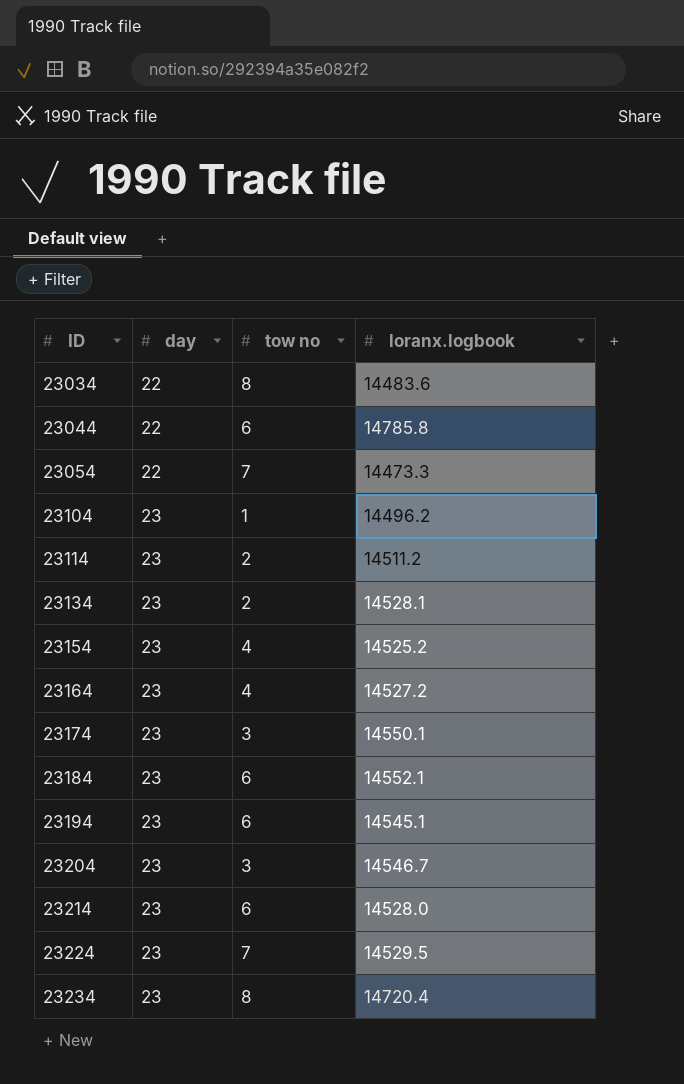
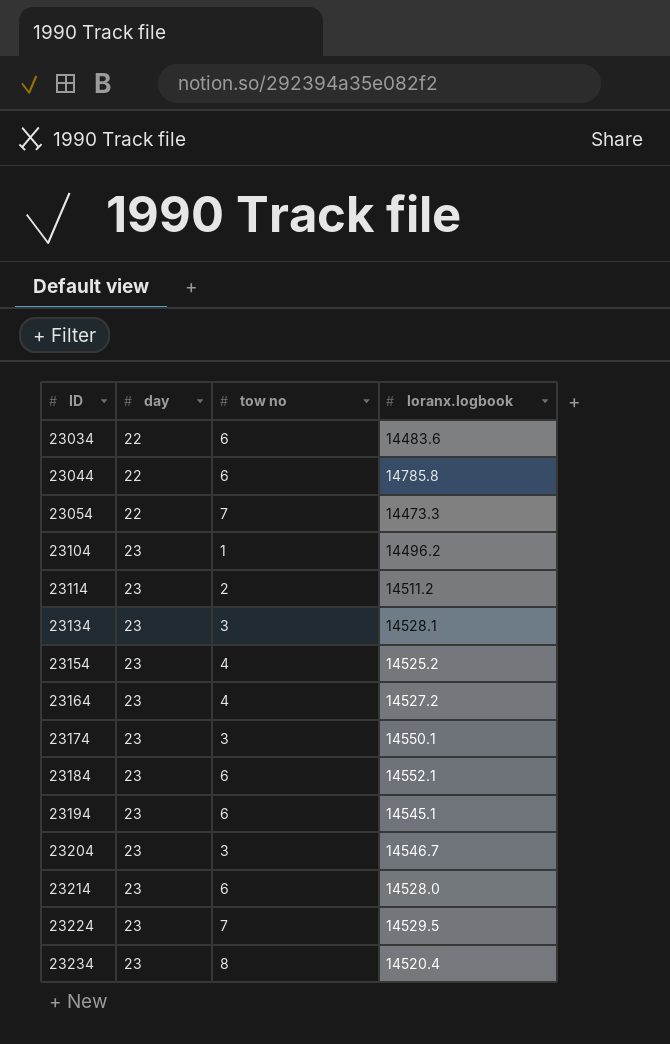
23034 | tow no: 8 -> 6
23134 | tow no: 2 -> 3
23234 | loranx.logbook: 14720.4 -> 14520.4

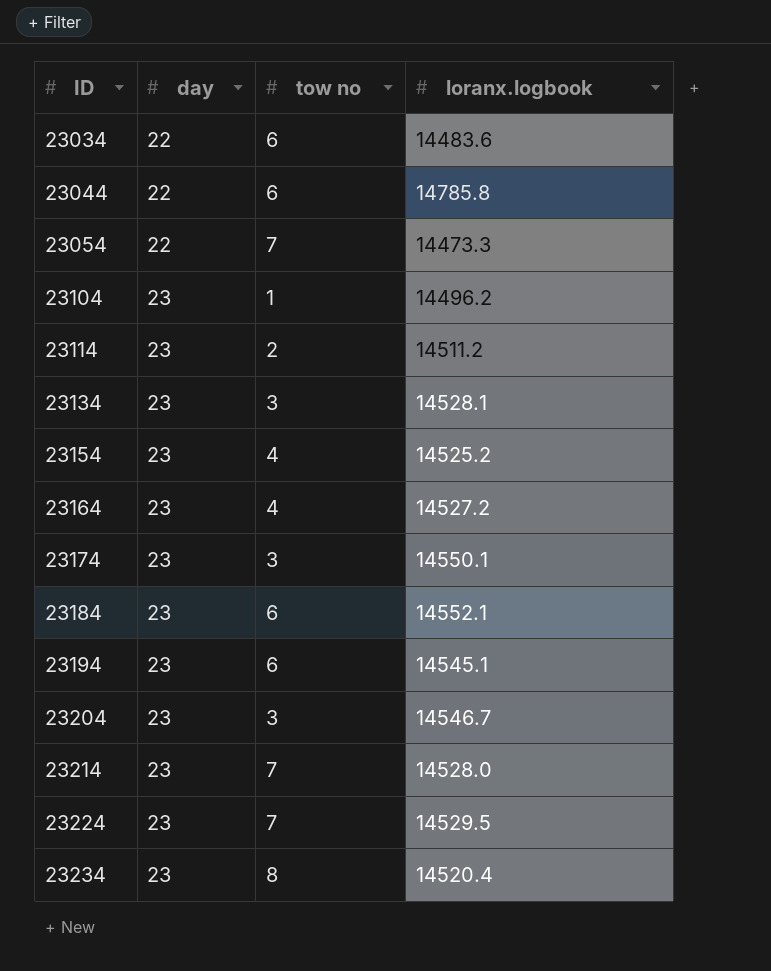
23214 | tow no: 6 -> 7

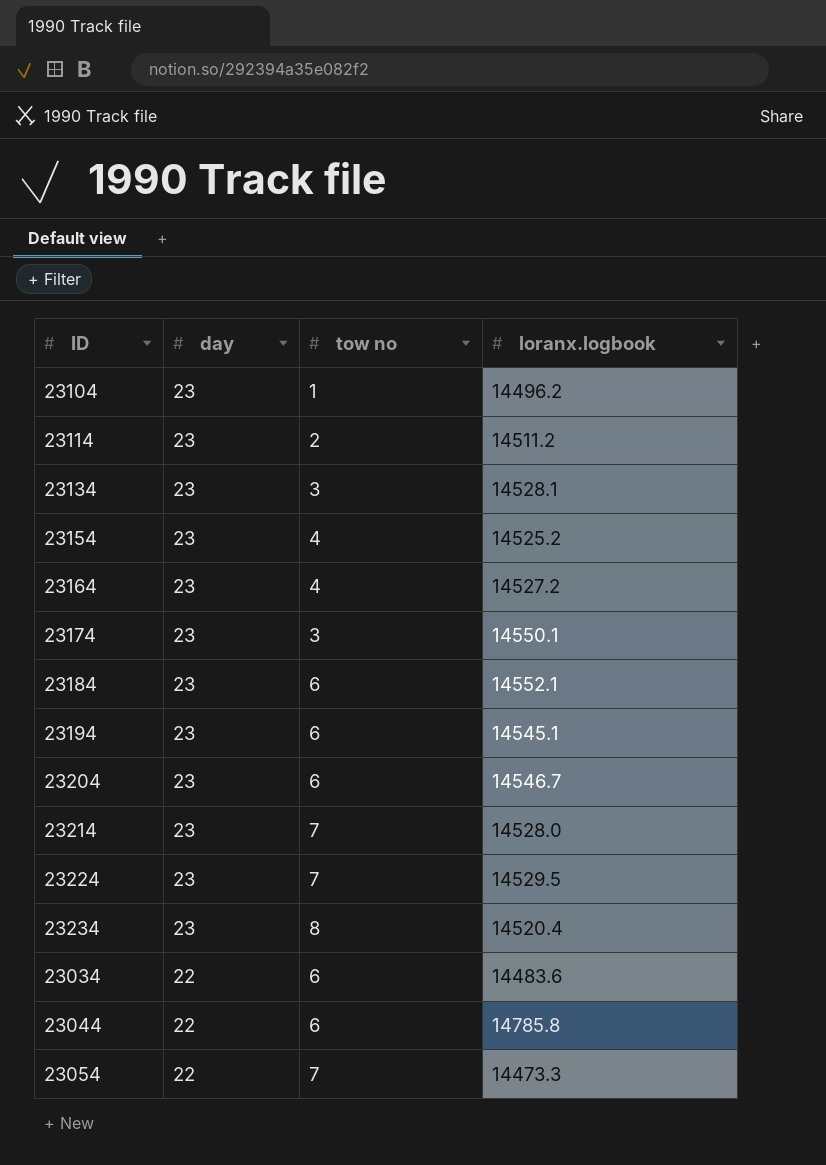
row order: ID ascending -> day descending
23204 | tow no: 3 -> 6

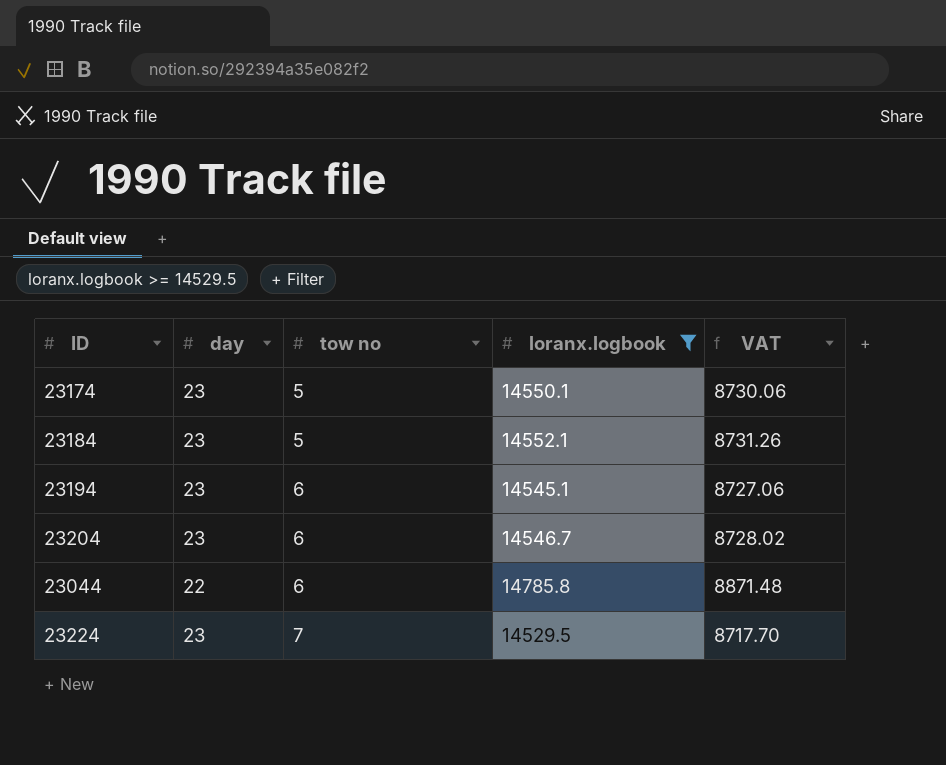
filter: none -> loranx.logbook >= 14529.5
row order: day descending -> tow no ascending
column VAT | formula: none -> [loranx.logbook] * 0.6
23174 | tow no: 3 -> 5
23184 | tow no: 6 -> 5

